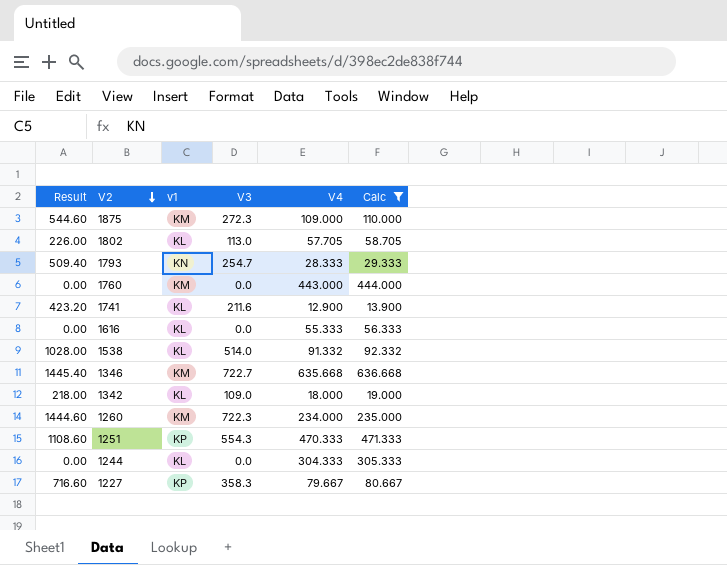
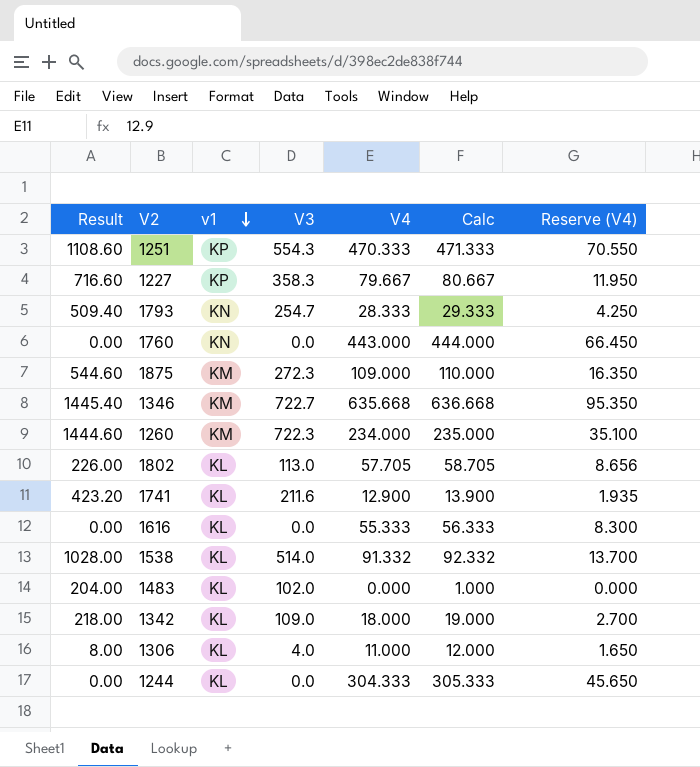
filter: Calc >= 13.900 -> none
row order: V2 descending -> v1 descending
column Reserve (V4) | formula: none -> [V4] * 0.15
1760 | v1: KM -> KN

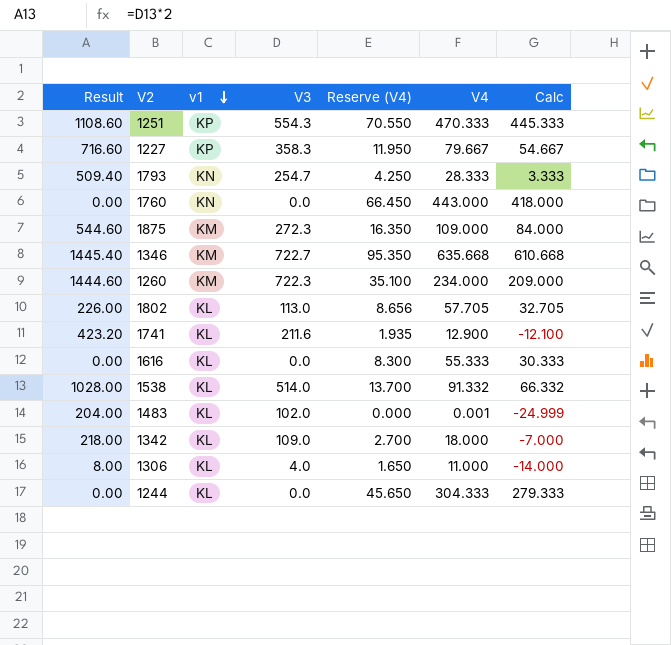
column Reserve (V4) | position: 7 -> 5
column Calc | formula: [V4] + 1 -> [V4] - 25
1483 | V4: 0.000 -> 0.001

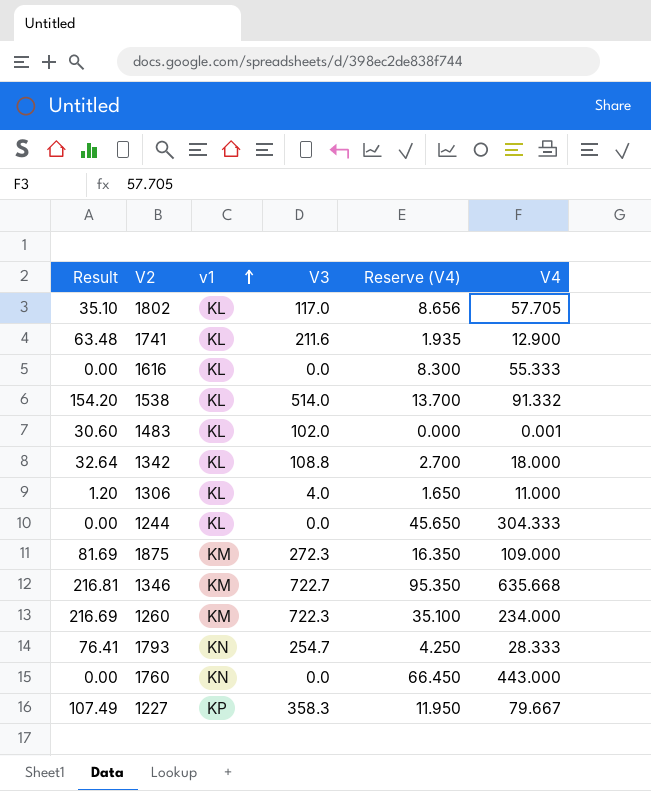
row order: v1 descending -> v1 ascending
column Calc | formula: [V4] - 25 -> none
column Result | formula: [V3] * 2 -> [V3] * 0.3
row 1251: 1108.60 | KP | 554.3 | 70.550 | 470.333 | 445.333 -> none
1802 | V3: 113.0 -> 117.0
1342 | V3: 109.0 -> 108.8

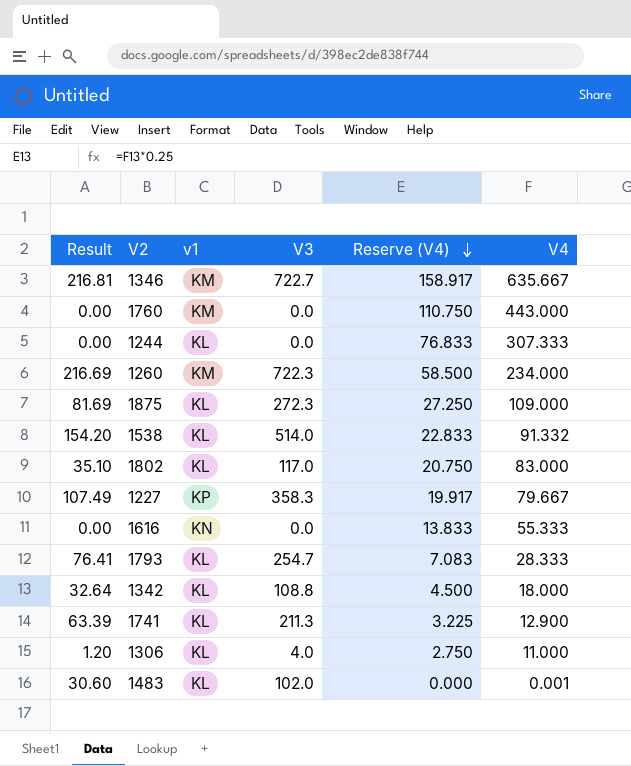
row order: v1 ascending -> Reserve (V4) descending
column Reserve (V4) | formula: [V4] * 0.15 -> [V4] * 0.25
1346 | V4: 635.668 -> 635.667
1760 | v1: KN -> KM
1244 | V4: 304.333 -> 307.333
1875 | v1: KM -> KL
1802 | V4: 57.705 -> 83.000
1616 | v1: KL -> KN
1793 | v1: KN -> KL
1741 | Result: 63.48 -> 63.39
1741 | V3: 211.6 -> 211.3

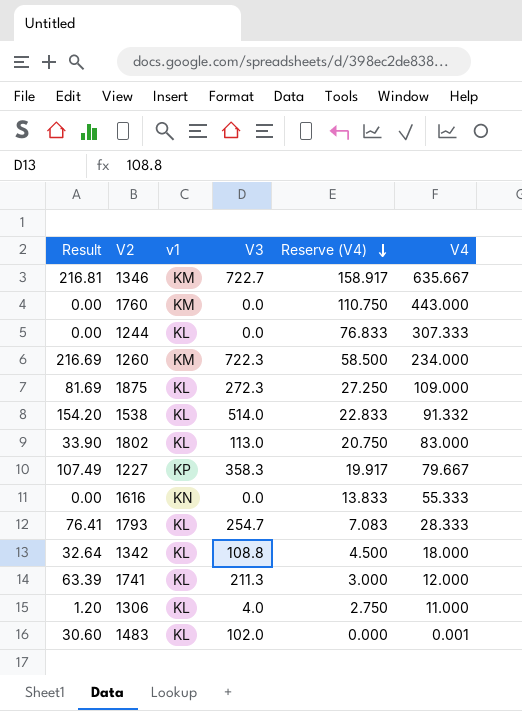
1802 | Result: 35.10 -> 33.90
1802 | V3: 117.0 -> 113.0
1741 | Reserve (V4): 3.225 -> 3.000
1741 | V4: 12.900 -> 12.000

